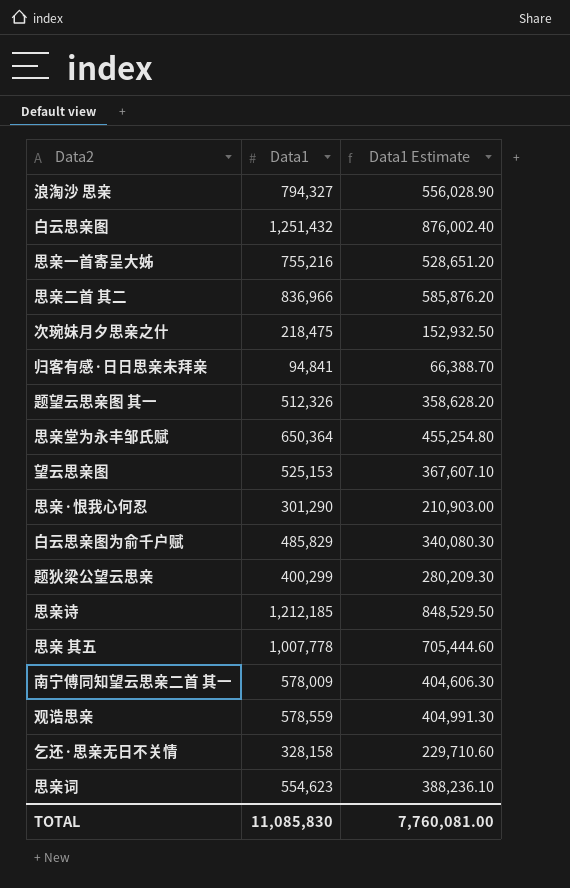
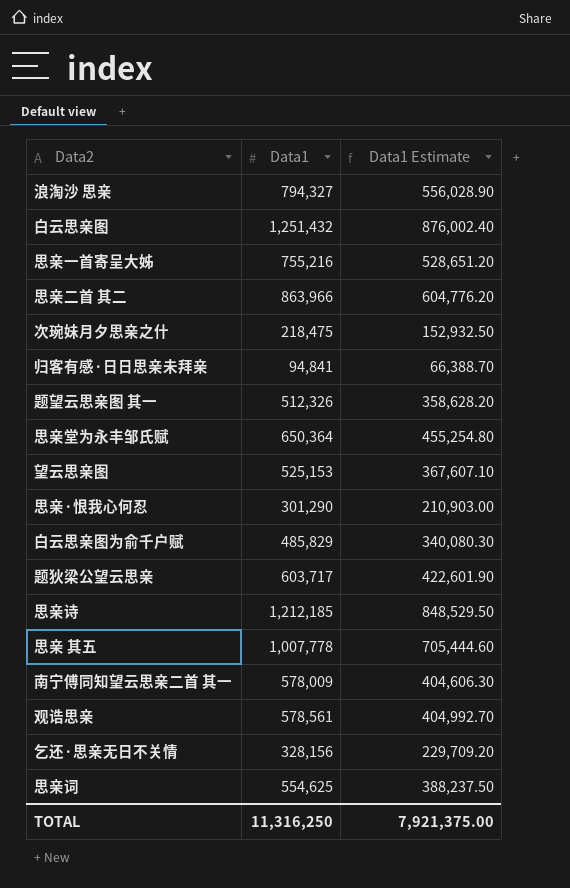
思亲二首 其二 | Data1: 836,966 -> 863,966
思亲二首 其二 | Data1 Estimate: 585,876.20 -> 604,776.20
题狄梁公望云思亲 | Data1: 400,299 -> 603,717
题狄梁公望云思亲 | Data1 Estimate: 280,209.30 -> 422,601.90
观诰思亲 | Data1: 578,559 -> 578,561
观诰思亲 | Data1 Estimate: 404,991.30 -> 404,992.70
乞还·思亲无日不关情 | Data1: 328,158 -> 328,156
乞还·思亲无日不关情 | Data1 Estimate: 229,710.60 -> 229,709.20
思亲词 | Data1: 554,623 -> 554,625
思亲词 | Data1 Estimate: 388,236.10 -> 388,237.50
TOTAL | Data1: 11,085,830 -> 11,316,250
TOTAL | Data1 Estimate: 7,760,081.00 -> 7,921,375.00

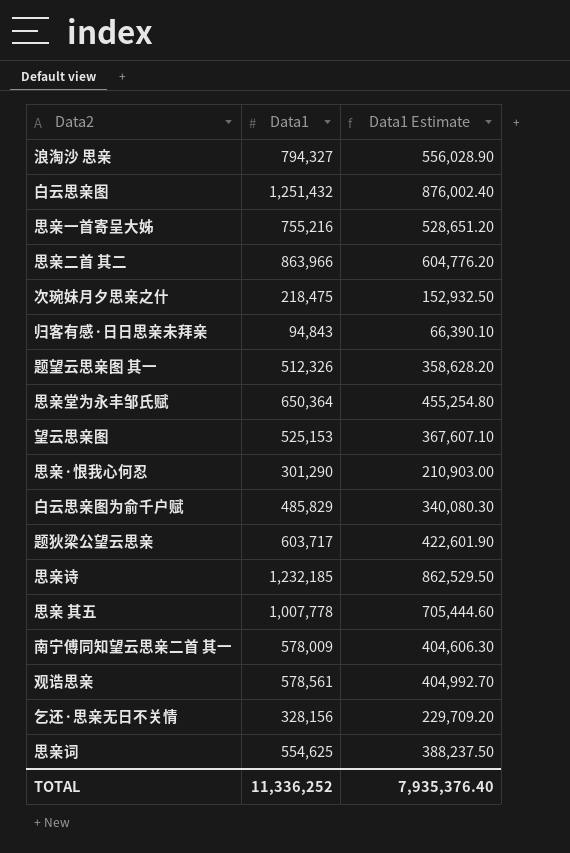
归客有感·日日思亲未拜亲 | Data1: 94,841 -> 94,843
归客有感·日日思亲未拜亲 | Data1 Estimate: 66,388.70 -> 66,390.10
思亲诗 | Data1: 1,212,185 -> 1,232,185
思亲诗 | Data1 Estimate: 848,529.50 -> 862,529.50
TOTAL | Data1: 11,316,250 -> 11,336,252
TOTAL | Data1 Estimate: 7,921,375.00 -> 7,935,376.40

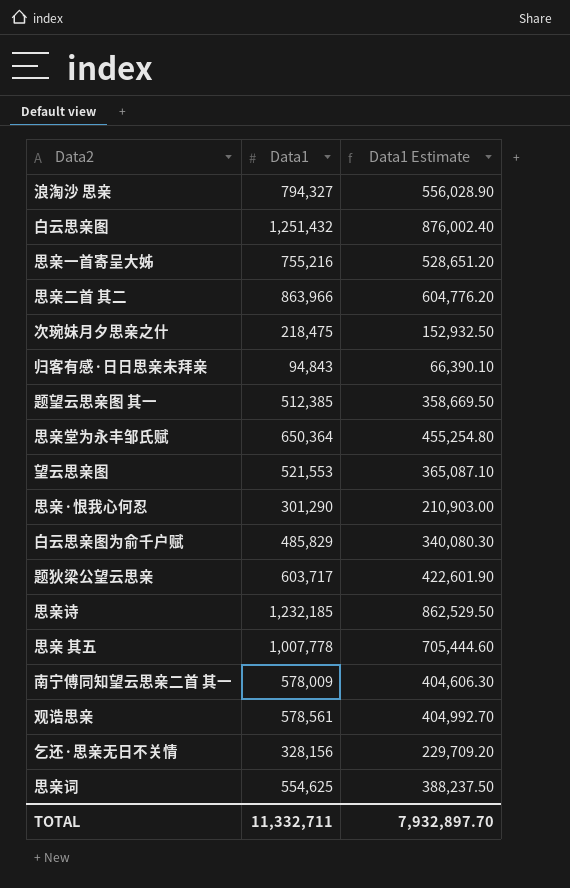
题望云思亲图 其一 | Data1: 512,326 -> 512,385
题望云思亲图 其一 | Data1 Estimate: 358,628.20 -> 358,669.50
望云思亲图 | Data1: 525,153 -> 521,553
望云思亲图 | Data1 Estimate: 367,607.10 -> 365,087.10
TOTAL | Data1: 11,336,252 -> 11,332,711
TOTAL | Data1 Estimate: 7,935,376.40 -> 7,932,897.70

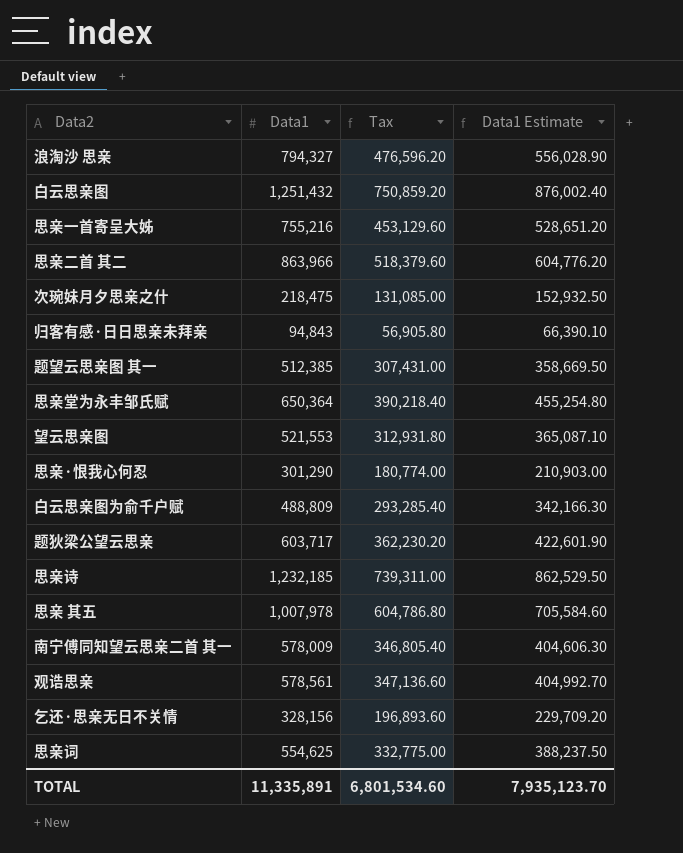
column Tax | formula: none -> [Data1] * 0.6
白云思亲图为俞千户赋 | Data1: 485,829 -> 488,809
白云思亲图为俞千户赋 | Data1 Estimate: 340,080.30 -> 342,166.30
思亲 其五 | Data1: 1,007,778 -> 1,007,978
思亲 其五 | Data1 Estimate: 705,444.60 -> 705,584.60
TOTAL | Data1: 11,332,711 -> 11,335,891
TOTAL | Data1 Estimate: 7,932,897.70 -> 7,935,123.70

